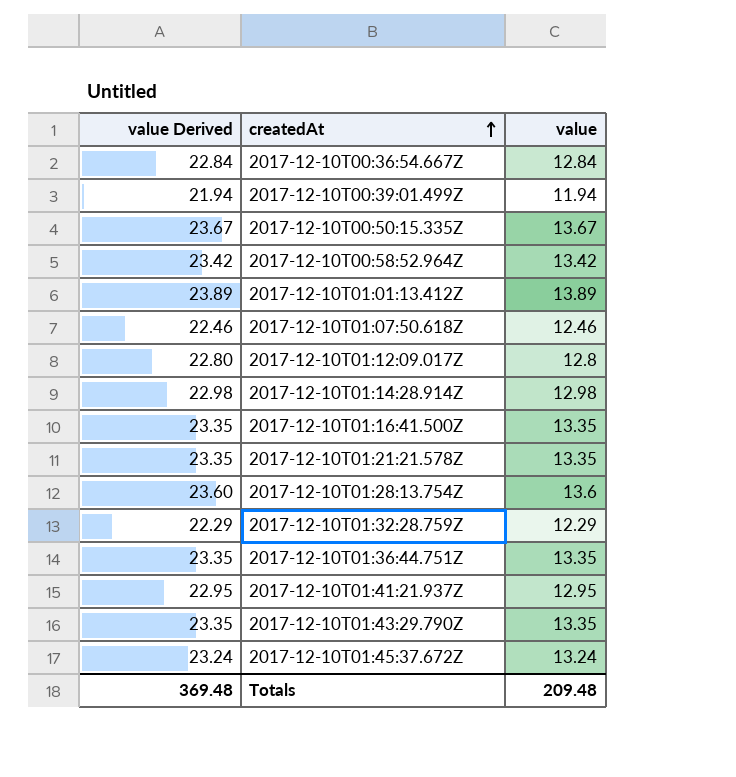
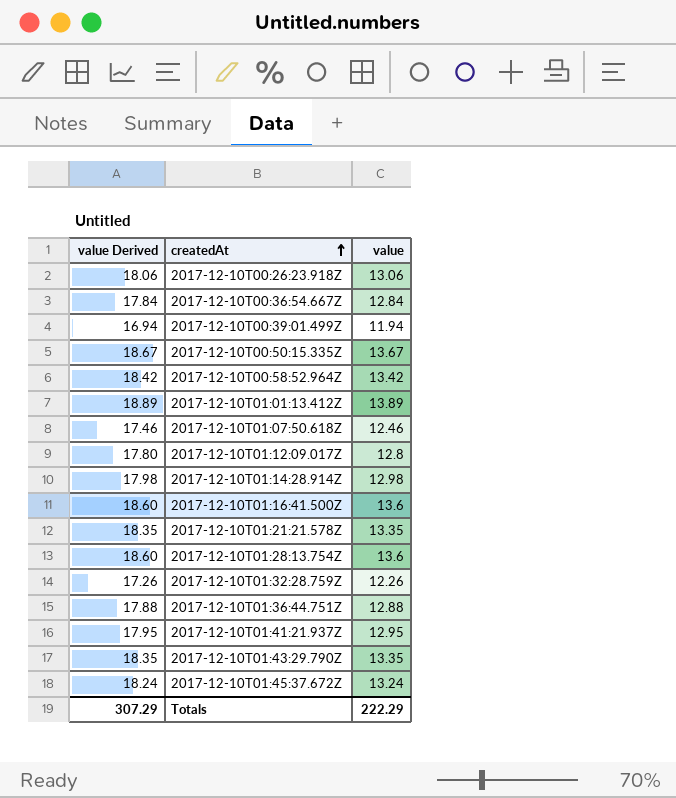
column value Derived | formula: [value] + 10 -> [value] + 5
row 2017-12-10T00:26:23.918Z: none -> 18.06 | 13.06
2017-12-10T01:16:41.500Z | value: 13.35 -> 13.6
2017-12-10T01:32:28.759Z | value: 12.29 -> 12.26
2017-12-10T01:36:44.751Z | value: 13.35 -> 12.88
Totals | value Derived: 369.48 -> 307.29
Totals | value: 209.48 -> 222.29

